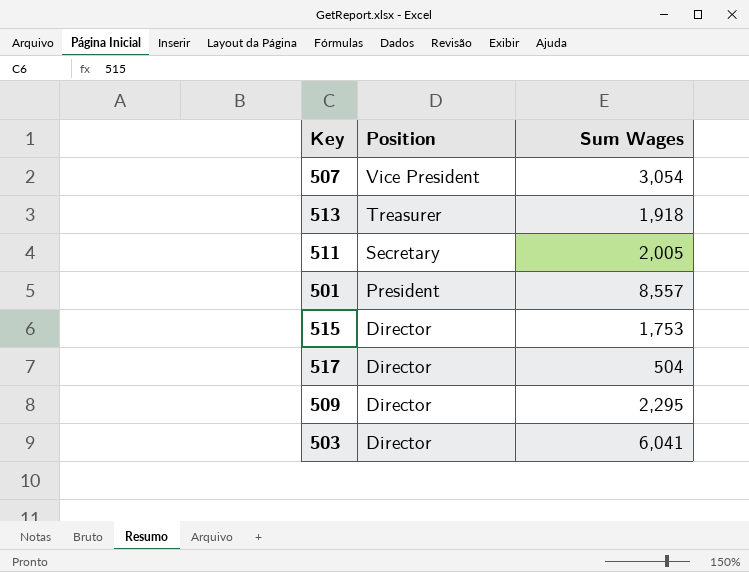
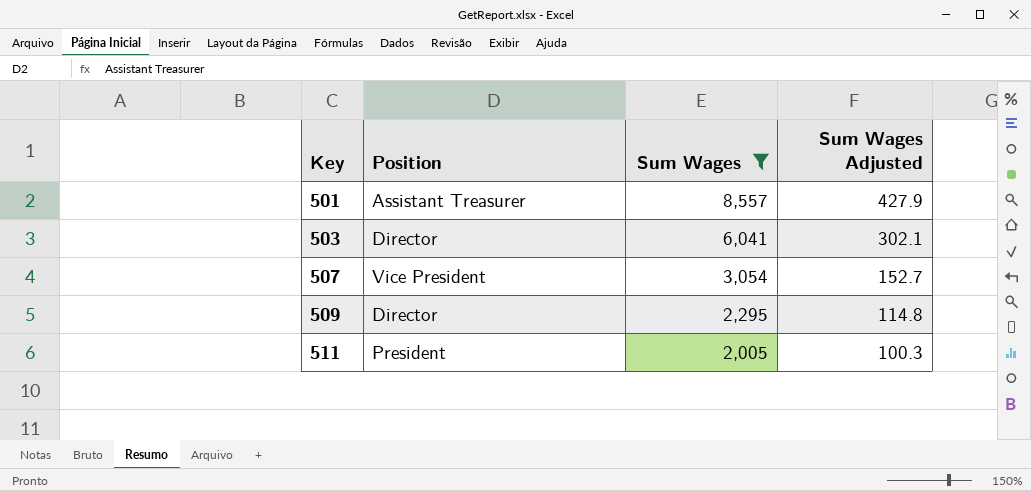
filter: none -> Sum Wages >= 2,005
row order: Position descending -> Key ascending
column Sum Wages Adjusted | formula: none -> [Sum Wages] * 0.05
501 | Position: President -> Assistant Treasurer
511 | Position: Secretary -> President

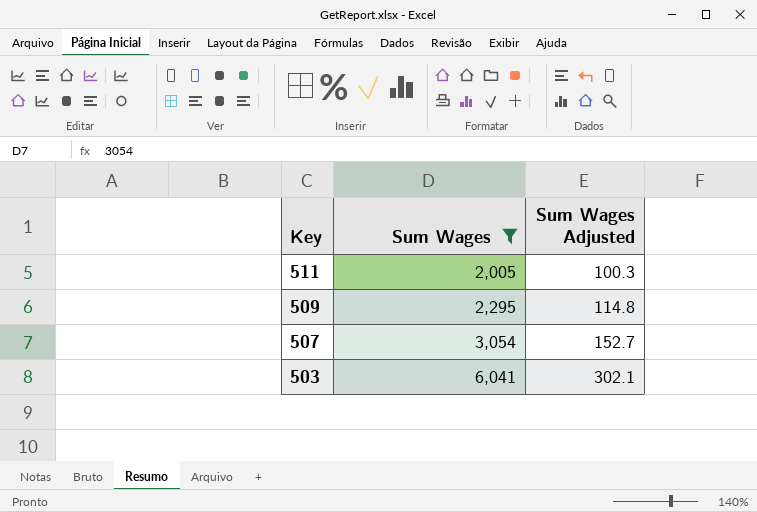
row order: Key ascending -> Key descending
column Position | position: 2 -> none
row 501: Assistant Treasurer | 8,557 | 427.9 -> none

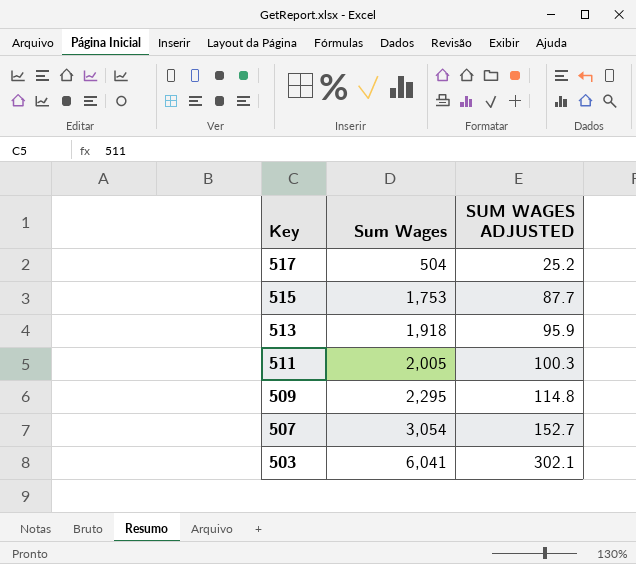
filter: Sum Wages >= 2,005 -> none
column name: Sum Wages Adjusted -> SUM WAGES ADJUSTED

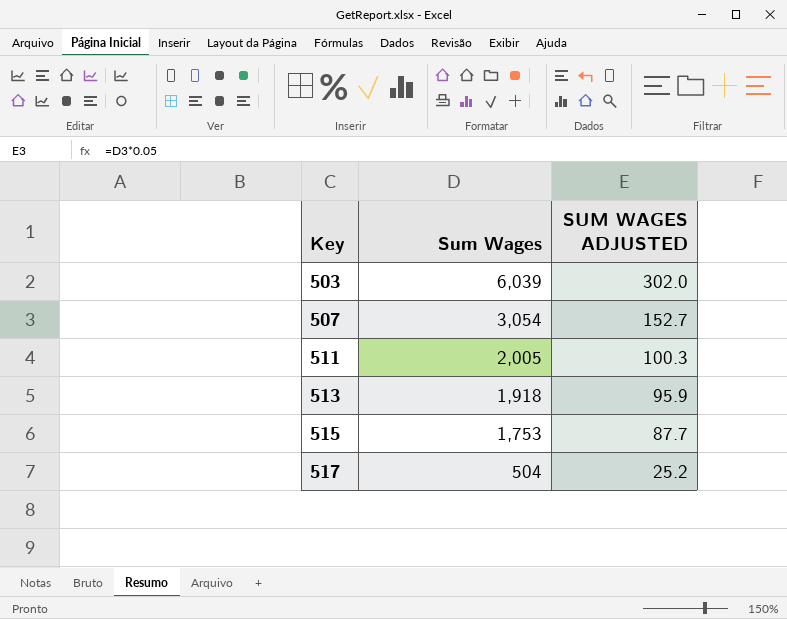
row order: Key descending -> Key ascending
row 509: 2,295 | 114.8 -> none
503 | Sum Wages: 6,041 -> 6,039
503 | SUM WAGES ADJUSTED: 302.1 -> 302.0

